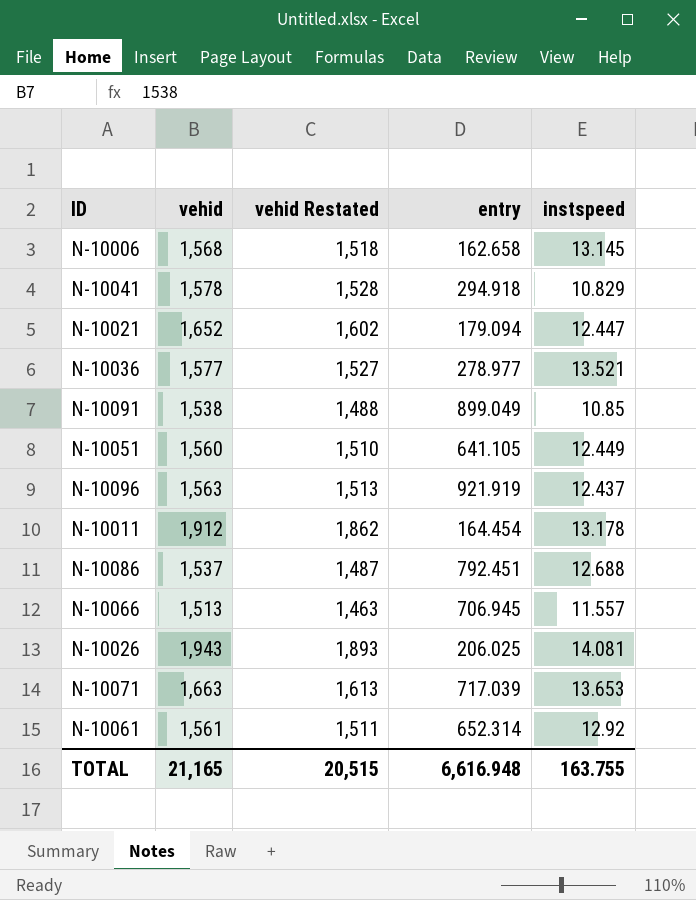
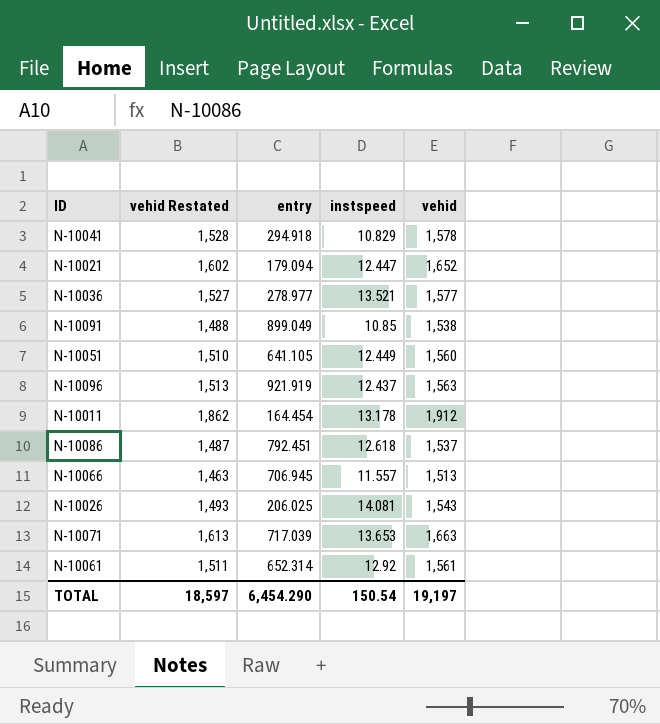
column vehid | position: 2 -> 5
row N-10006: 1,568 | 1,518 | 162.658 | 13.145 -> none
N-10086 | instspeed: 12.688 -> 12.618
N-10026 | vehid Restated: 1,893 -> 1,493
N-10026 | vehid: 1,943 -> 1,543
TOTAL | vehid Restated: 20,515 -> 18,597
TOTAL | entry: 6,616.948 -> 6,454.290
TOTAL | instspeed: 163.755 -> 150.54
TOTAL | vehid: 21,165 -> 19,197

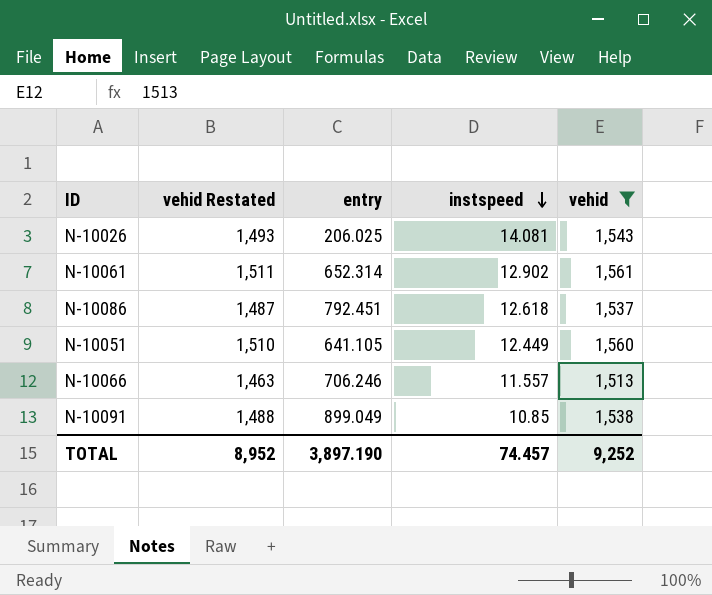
filter: none -> vehid <= 1,561
row order: none -> instspeed descending
N-10061 | instspeed: 12.92 -> 12.902
N-10066 | entry: 706.945 -> 706.246
TOTAL | vehid Restated: 18,597 -> 8,952
TOTAL | entry: 6,454.290 -> 3,897.190
TOTAL | instspeed: 150.54 -> 74.457
TOTAL | vehid: 19,197 -> 9,252

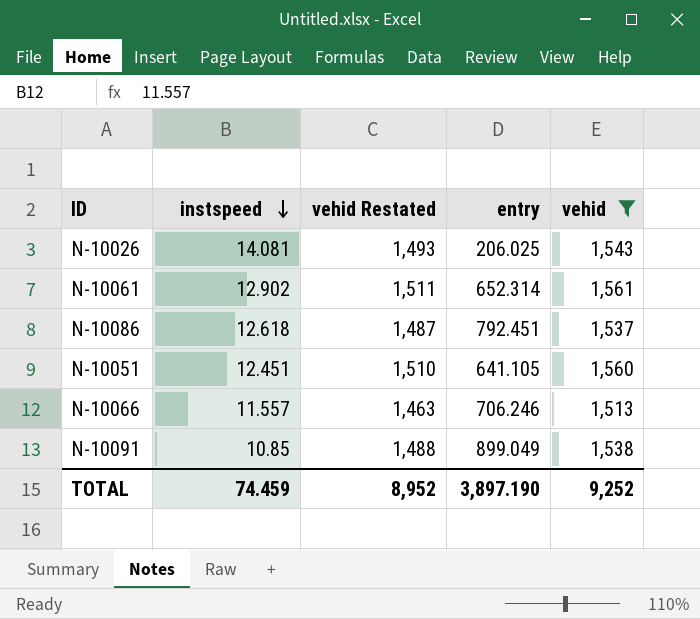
column instspeed | position: 4 -> 2
N-10051 | instspeed: 12.449 -> 12.451
TOTAL | instspeed: 74.457 -> 74.459

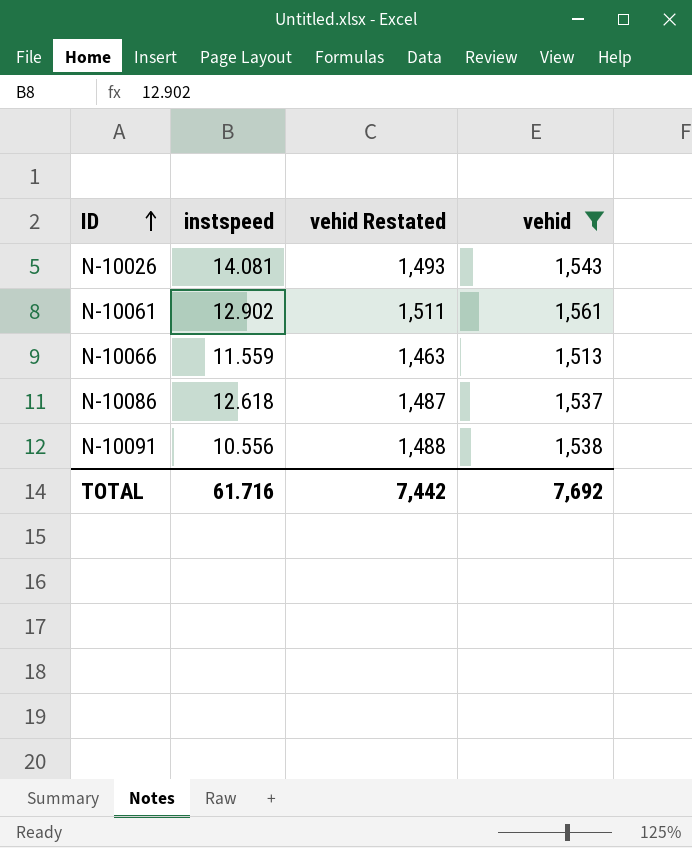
row order: instspeed descending -> ID ascending
column entry | position: 4 -> none
row N-10051: 12.451 | 1,510 | 641.105 | 1,560 -> none
N-10066 | instspeed: 11.557 -> 11.559
N-10091 | instspeed: 10.85 -> 10.556
TOTAL | instspeed: 74.459 -> 61.716
TOTAL | vehid Restated: 8,952 -> 7,442
TOTAL | vehid: 9,252 -> 7,692

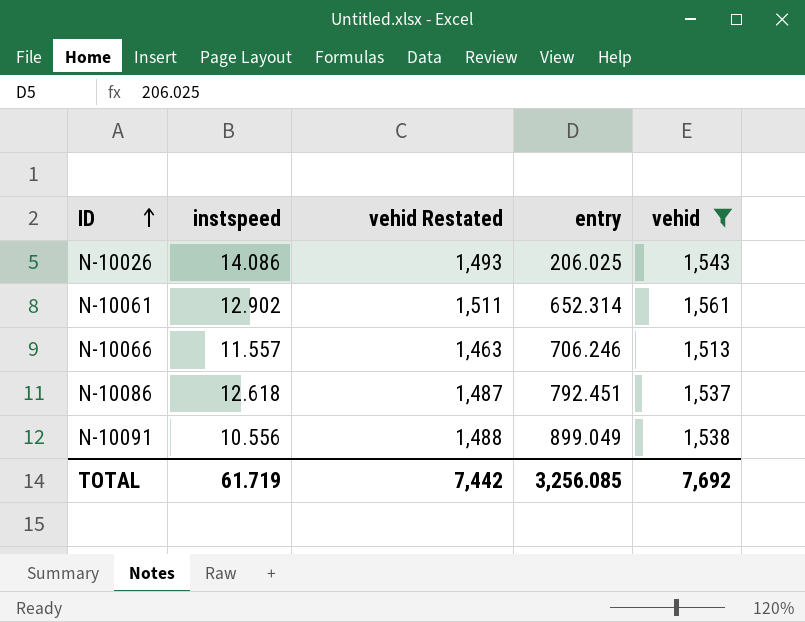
column entry | position: none -> 4
N-10026 | instspeed: 14.081 -> 14.086
N-10066 | instspeed: 11.559 -> 11.557
TOTAL | instspeed: 61.716 -> 61.719

